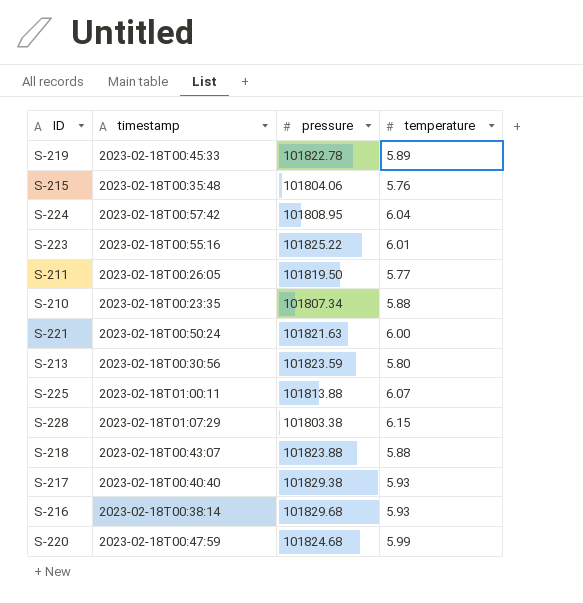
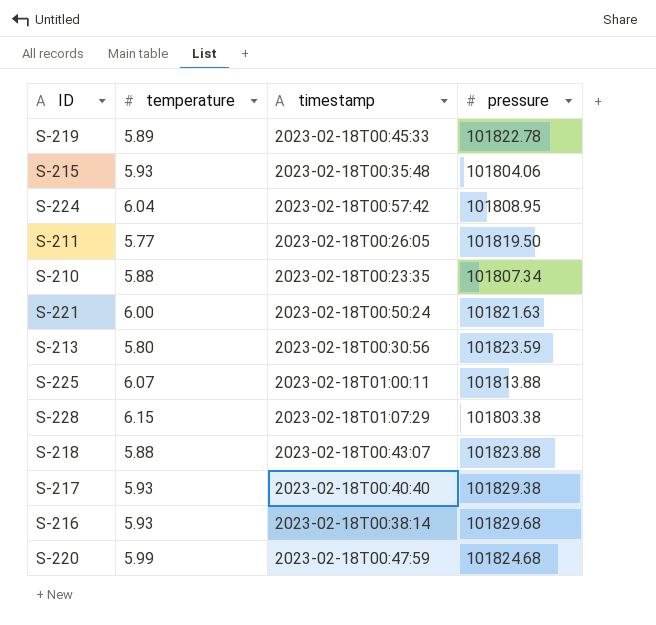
column temperature | position: 4 -> 2
row S-223: 2023-02-18T00:55:16 | 101825.22 | 6.01 -> none
S-215 | temperature: 5.76 -> 5.93

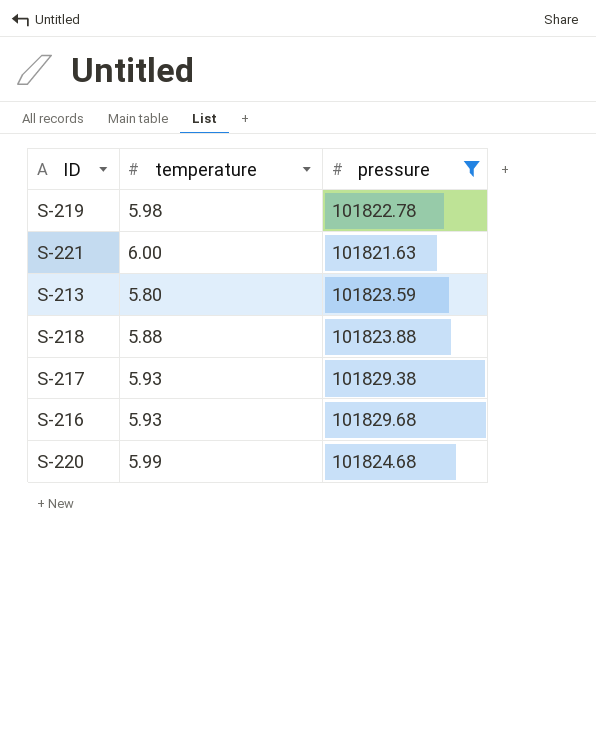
filter: none -> pressure >= 101821.63
column timestamp | position: 3 -> none
S-219 | temperature: 5.89 -> 5.98

